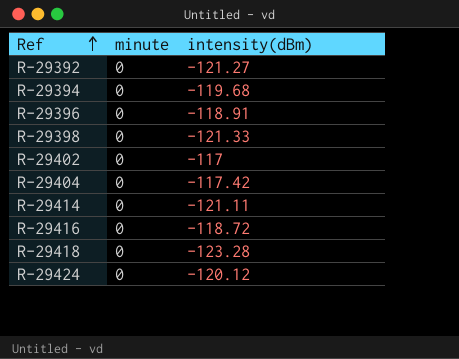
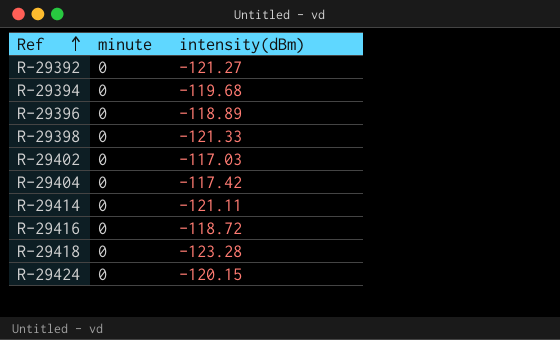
R-29396 | intensity(dBm): -118.91 -> -118.89
R-29402 | intensity(dBm): -117 -> -117.03
R-29424 | intensity(dBm): -120.12 -> -120.15

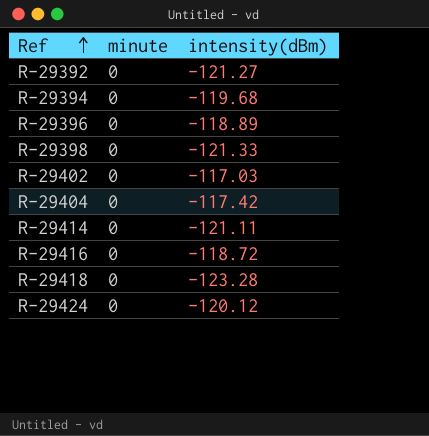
R-29424 | intensity(dBm): -120.15 -> -120.12

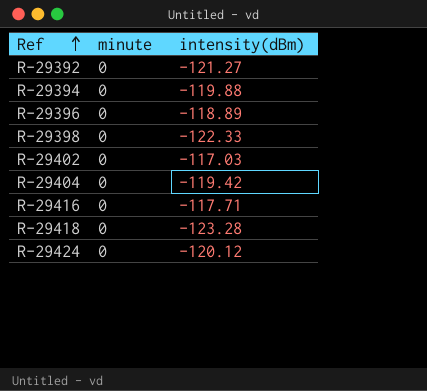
row R-29414: 0 | -121.11 -> none
R-29394 | intensity(dBm): -119.68 -> -119.88
R-29398 | intensity(dBm): -121.33 -> -122.33
R-29404 | intensity(dBm): -117.42 -> -119.42
R-29416 | intensity(dBm): -118.72 -> -117.71

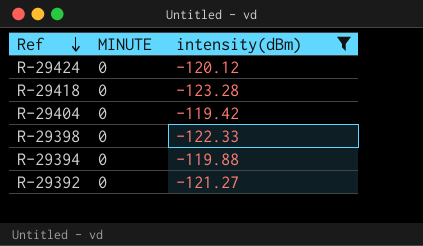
filter: none -> intensity(dBm) <= -119.42
row order: Ref ascending -> Ref descending
column name: minute -> MINUTE

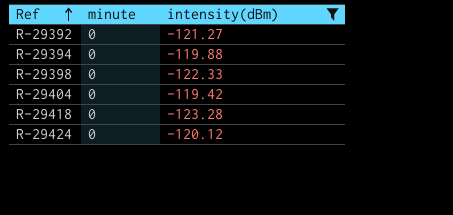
row order: Ref descending -> Ref ascending
column name: MINUTE -> minute

